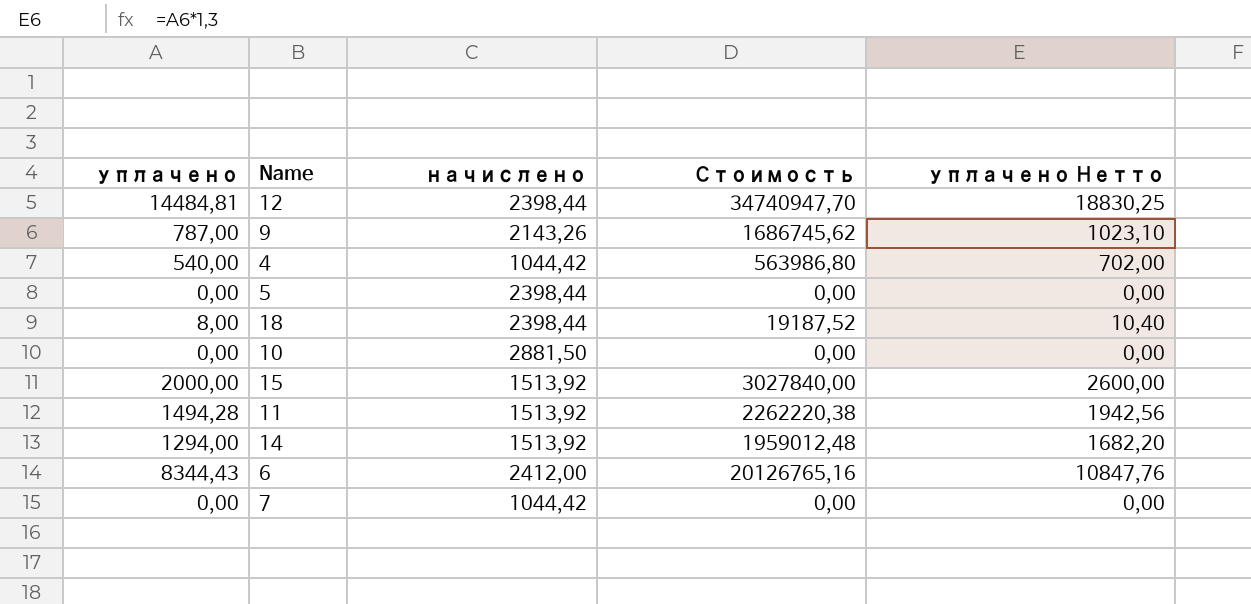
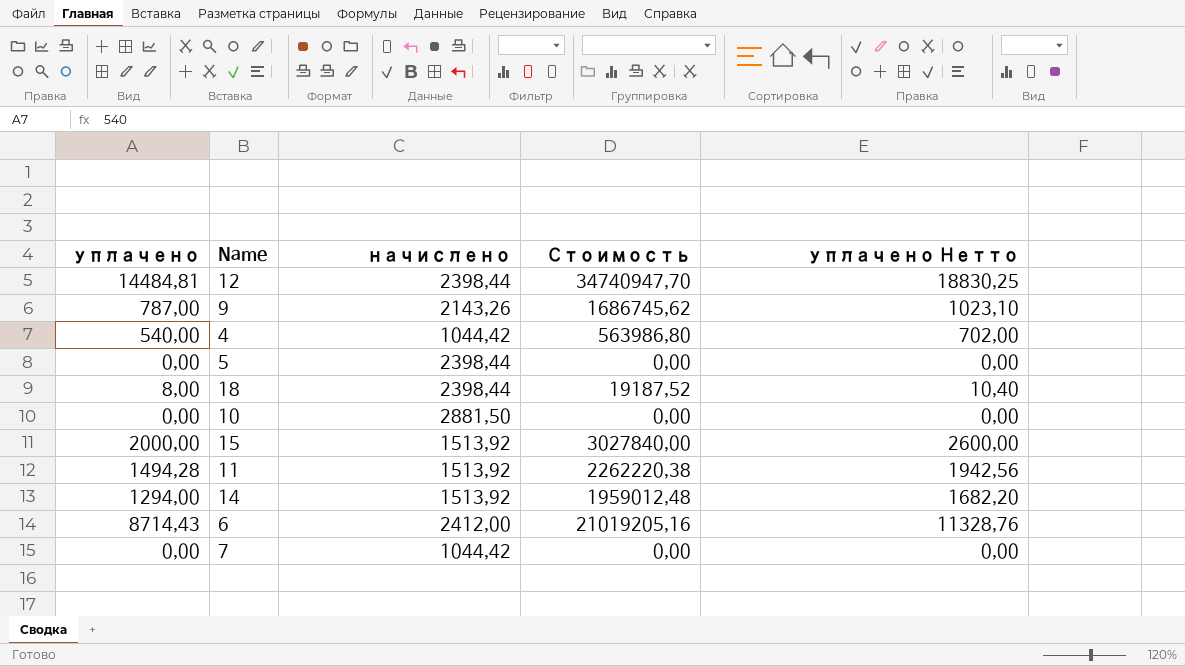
6 | уплачено: 8344,43 -> 8714,43
6 | Стоимость: 20126765,16 -> 21019205,16
6 | уплачено Нетто: 10847,76 -> 11328,76

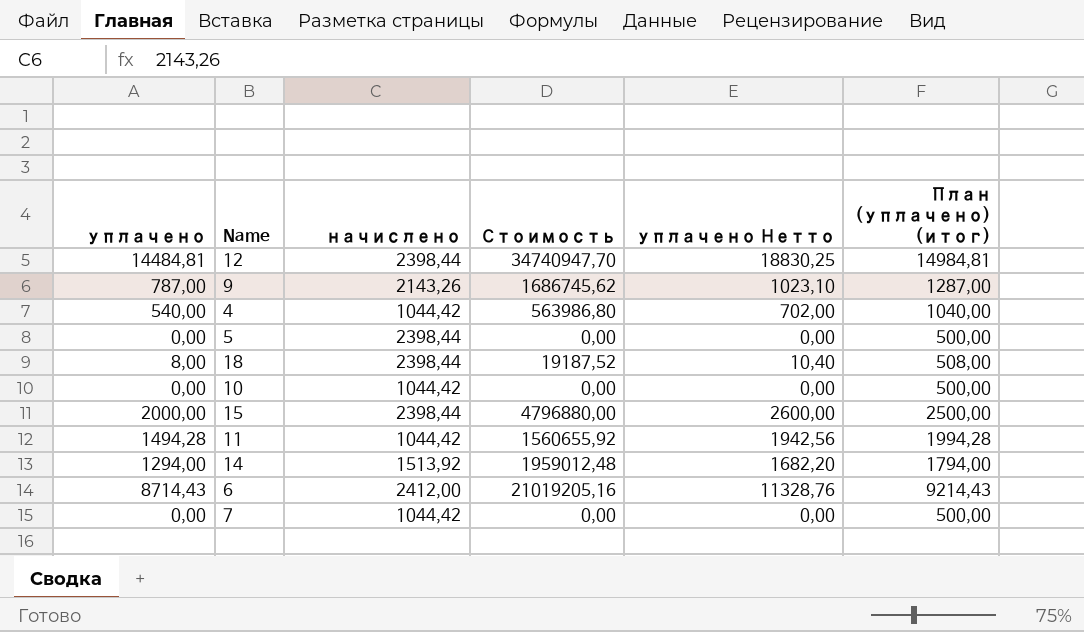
column План (уплачено) (итог) | formula: none -> [уплачено] + 500
10 | начислено: 2881,50 -> 1044,42
15 | начислено: 1513,92 -> 2398,44
15 | Стоимость: 3027840,00 -> 4796880,00
11 | начислено: 1513,92 -> 1044,42
11 | Стоимость: 2262220,38 -> 1560655,92

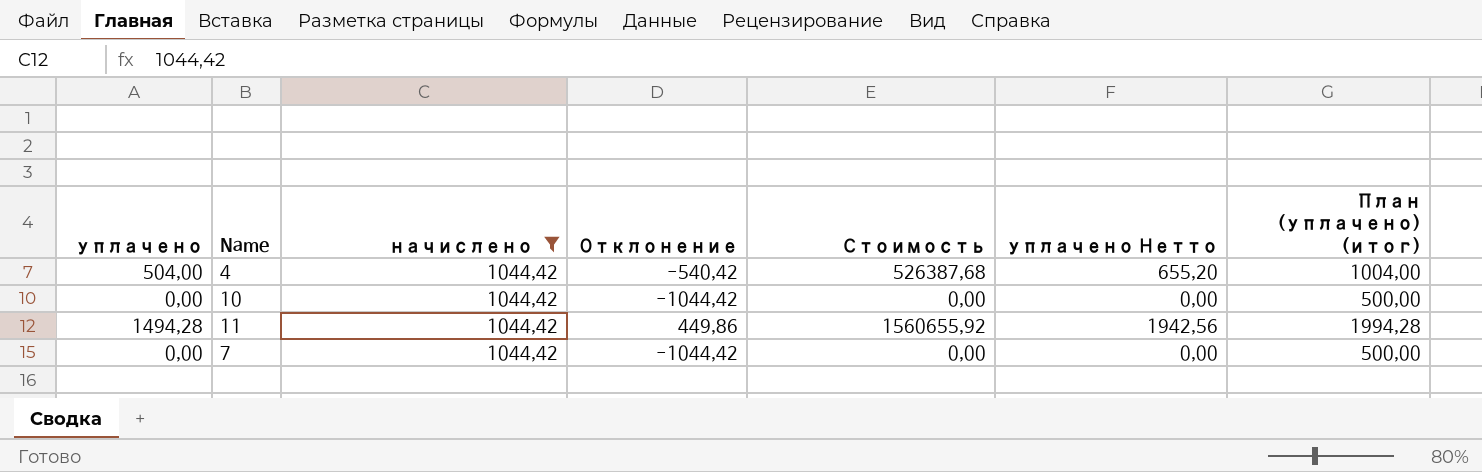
filter: none -> начислено = 1044,42
column Отклонение | formula: none -> [уплачено] - [начислено]
4 | уплачено: 540,00 -> 504,00
4 | Стоимость: 563986,80 -> 526387,68
4 | уплачено Нетто: 702,00 -> 655,20
4 | План (уплачено) (итог): 1040,00 -> 1004,00

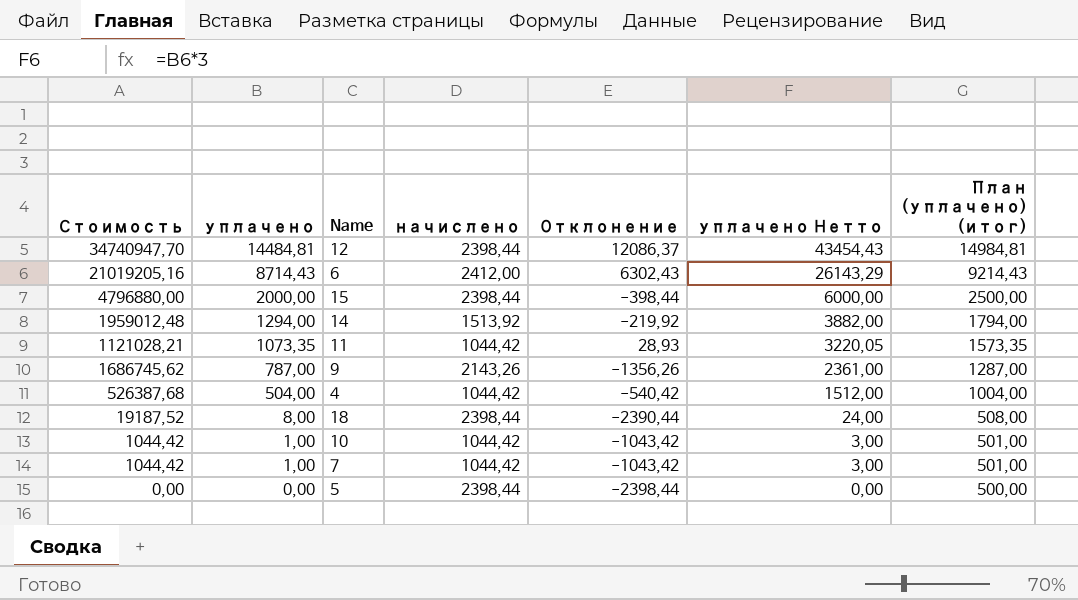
filter: начислено = 1044,42 -> none
row order: none -> уплачено descending
column Стоимость | position: 5 -> 1
column уплачено Нетто | formula: [уплачено] * 1,3 -> [уплачено] * 3
11 | Стоимость: 1560655,92 -> 1121028,21
11 | уплачено: 1494,28 -> 1073,35
11 | Отклонение: 449,86 -> 28,93
11 | План (уплачено) (итог): 1994,28 -> 1573,35
10 | Стоимость: 0,00 -> 1044,42
10 | уплачено: 0,00 -> 1,00
10 | Отклонение: -1044,42 -> -1043,42
10 | План (уплачено) (итог): 500,00 -> 501,00
7 | Стоимость: 0,00 -> 1044,42
7 | уплачено: 0,00 -> 1,00
7 | Отклонение: -1044,42 -> -1043,42
7 | План (уплачено) (итог): 500,00 -> 501,00

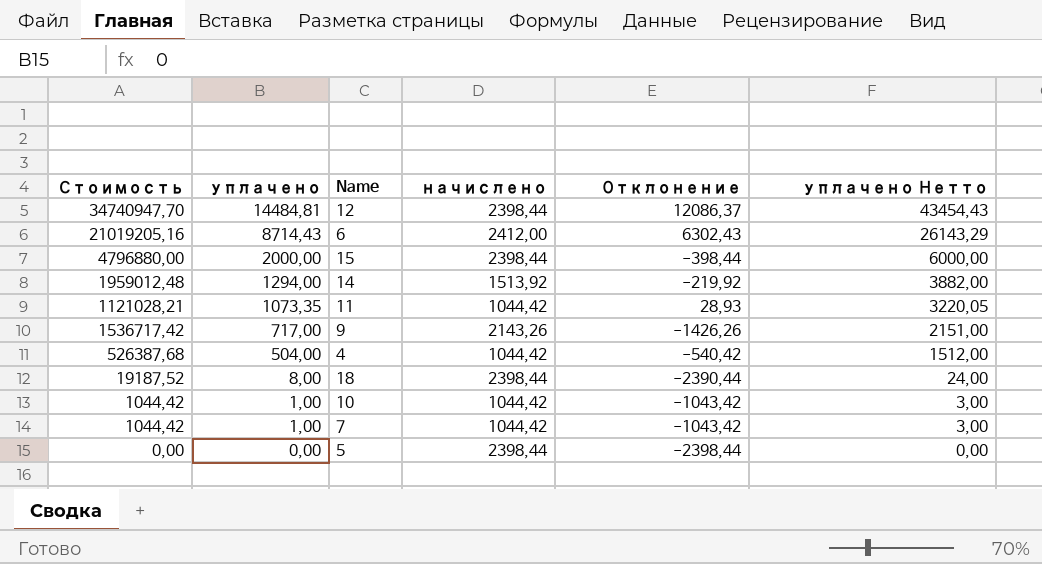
column План (уплачено) (итог) | formula: [уплачено] + 500 -> none
9 | Стоимость: 1686745,62 -> 1536717,42
9 | уплачено: 787,00 -> 717,00
9 | Отклонение: -1356,26 -> -1426,26
9 | уплачено Нетто: 2361,00 -> 2151,00

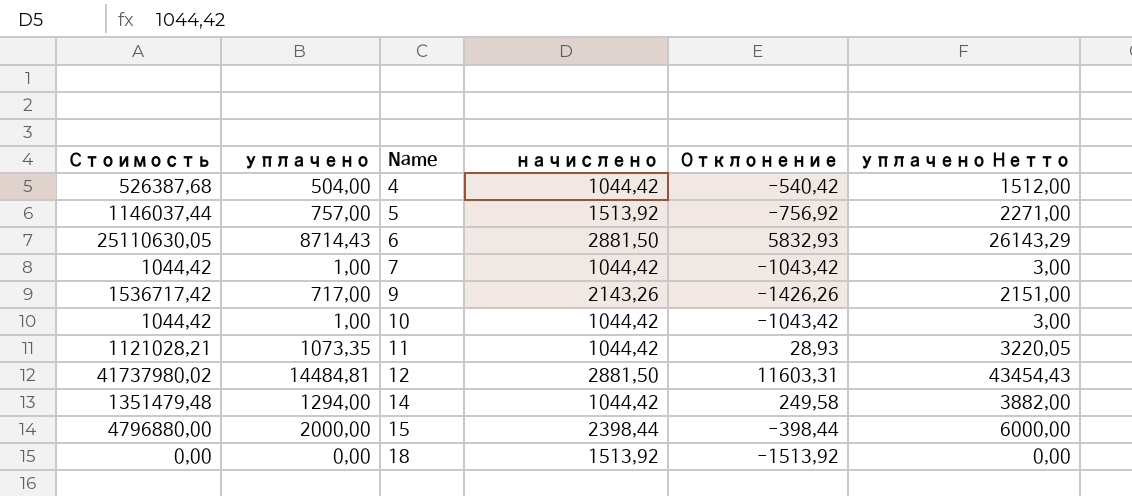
row order: уплачено descending -> Name ascending
5 | Стоимость: 0,00 -> 1146037,44
5 | уплачено: 0,00 -> 757,00
5 | начислено: 2398,44 -> 1513,92
5 | Отклонение: -2398,44 -> -756,92
5 | уплачено Нетто: 0,00 -> 2271,00
6 | Стоимость: 21019205,16 -> 25110630,05
6 | начислено: 2412,00 -> 2881,50
6 | Отклонение: 6302,43 -> 5832,93
12 | Стоимость: 34740947,70 -> 41737980,02
12 | начислено: 2398,44 -> 2881,50
12 | Отклонение: 12086,37 -> 11603,31
14 | Стоимость: 1959012,48 -> 1351479,48
14 | начислено: 1513,92 -> 1044,42
14 | Отклонение: -219,92 -> 249,58
18 | Стоимость: 19187,52 -> 0,00
18 | уплачено: 8,00 -> 0,00
18 | начислено: 2398,44 -> 1513,92
18 | Отклонение: -2390,44 -> -1513,92
18 | уплачено Нетто: 24,00 -> 0,00

